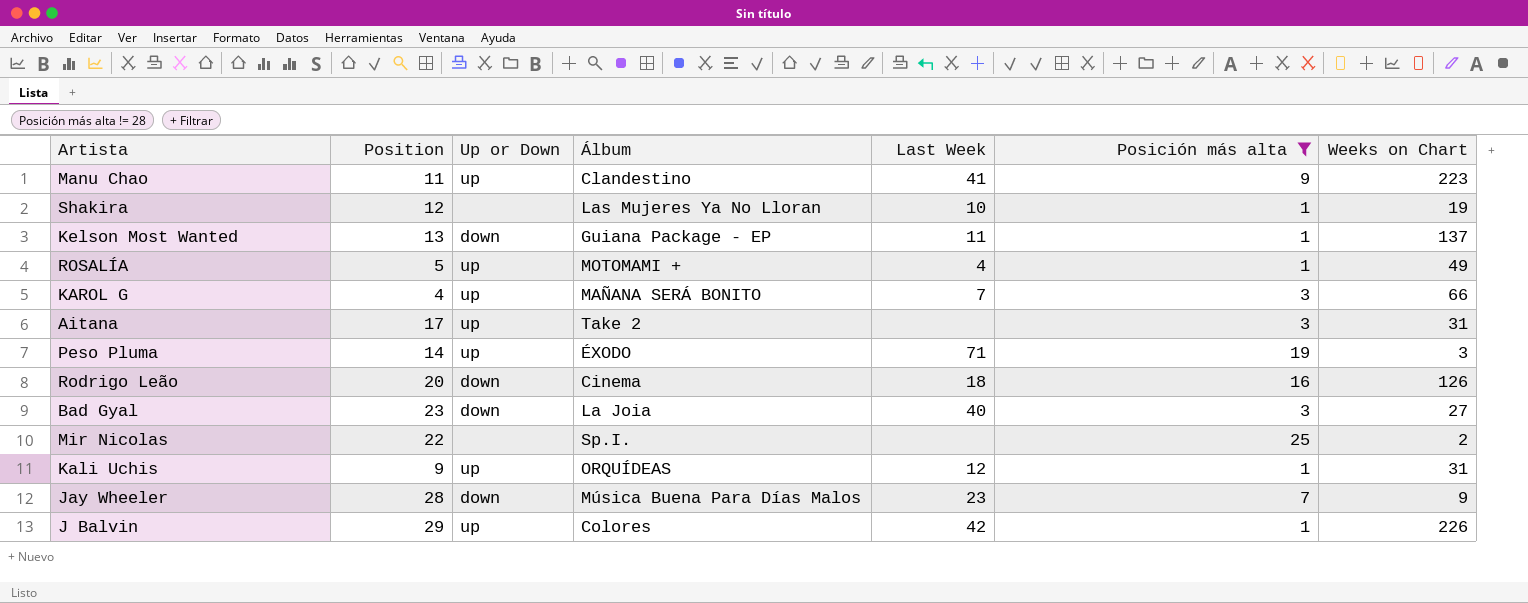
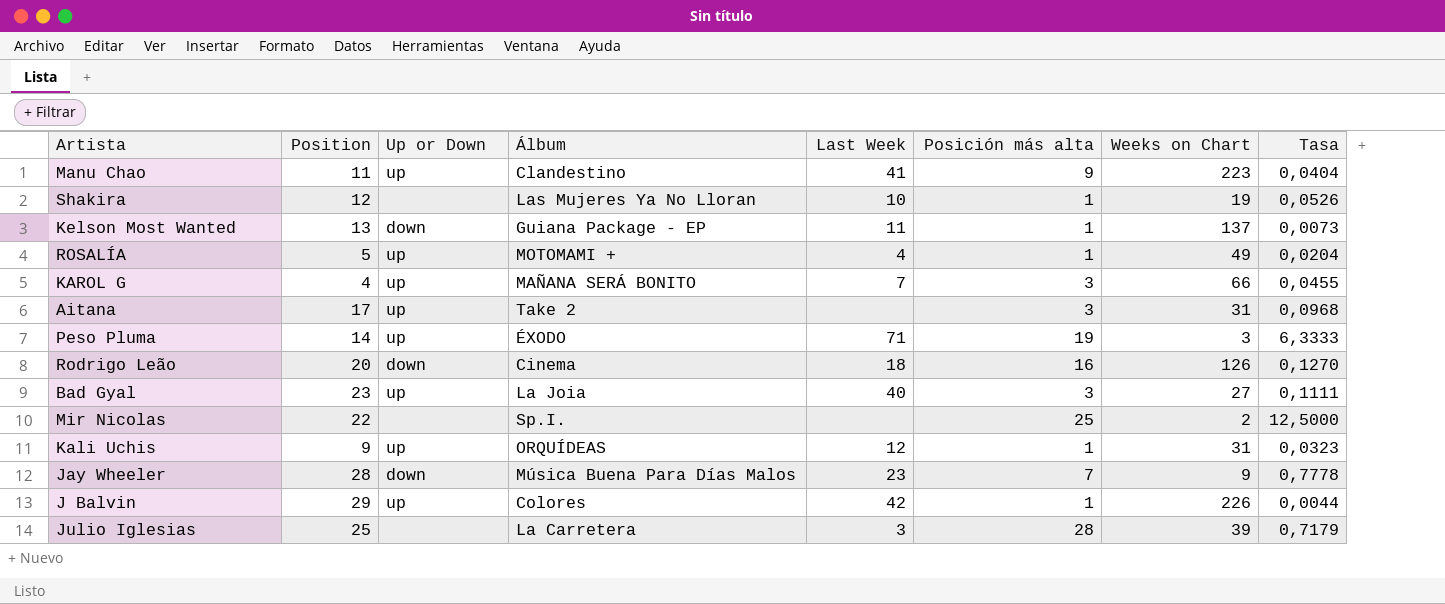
filter: Posición más alta != 28 -> none
column Tasa | formula: none -> [Posición más alta] / [Weeks on Chart]
Bad Gyal | Up or Down: down -> up

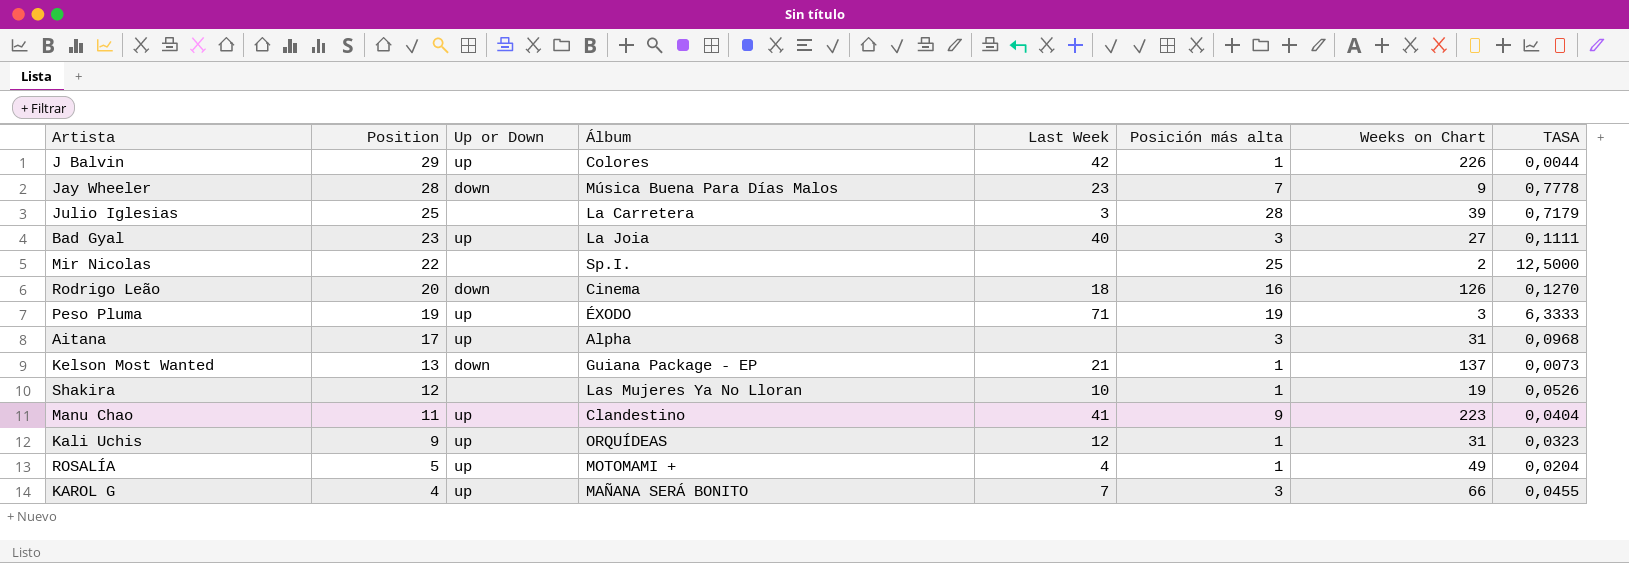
row order: none -> Position descending
column name: Tasa -> TASA
Peso Pluma | Position: 14 -> 19
Aitana | Álbum: Take 2 -> Alpha
Kelson Most Wanted | Last Week: 11 -> 21

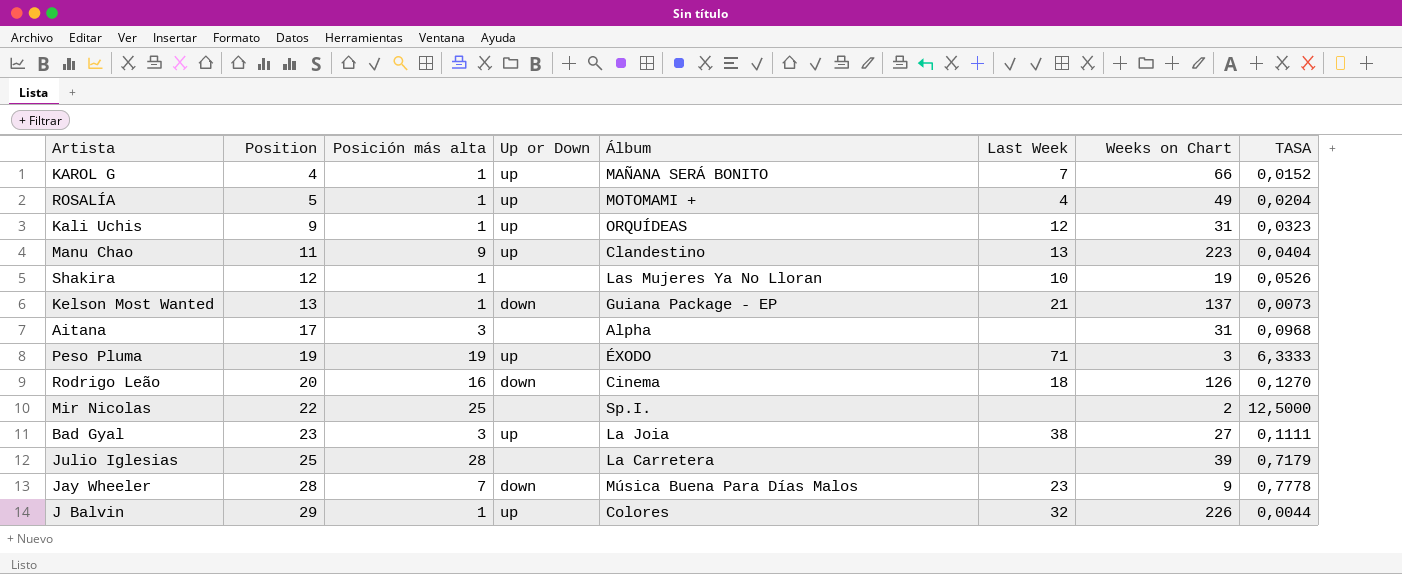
row order: Position descending -> Position ascending
column Posición más alta | position: 6 -> 3
KAROL G | Posición más alta: 3 -> 1
KAROL G | TASA: 0,0455 -> 0,0152
Manu Chao | Last Week: 41 -> 13
Aitana | Up or Down: up -> none
Bad Gyal | Last Week: 40 -> 38
Julio Iglesias | Last Week: 3 -> none
J Balvin | Last Week: 42 -> 32

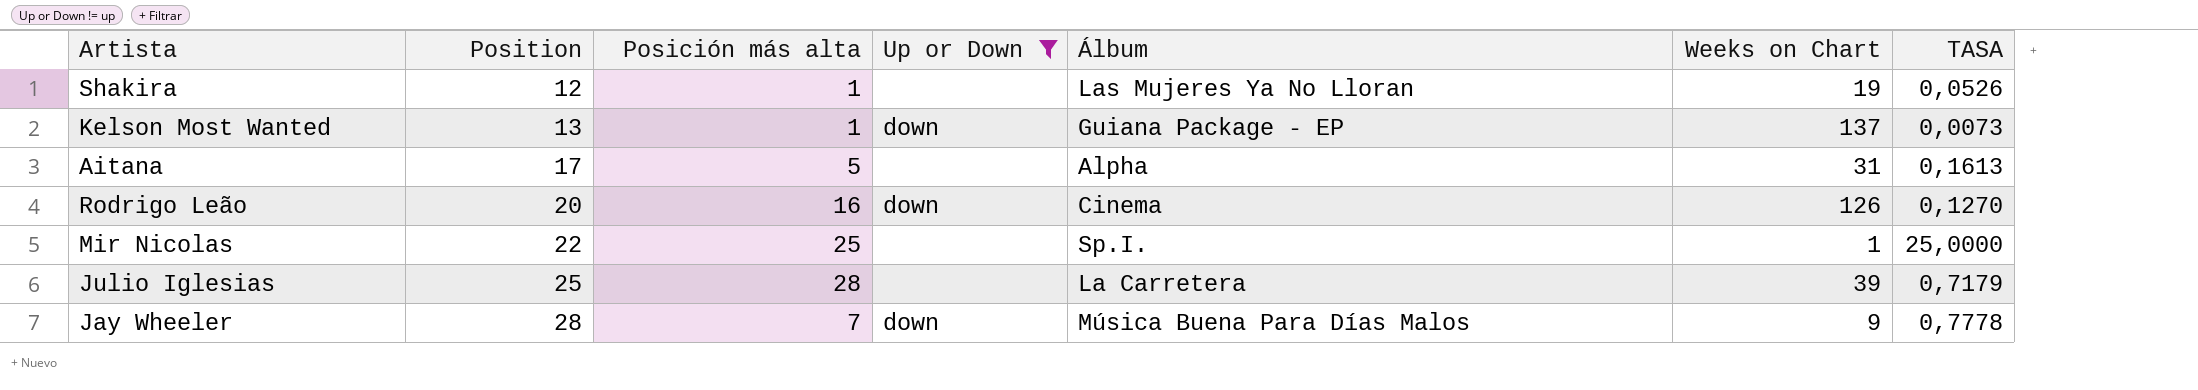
filter: none -> Up or Down != up
column Last Week | position: 6 -> none
Aitana | Posición más alta: 3 -> 5
Aitana | TASA: 0,0968 -> 0,1613
Mir Nicolas | Weeks on Chart: 2 -> 1
Mir Nicolas | TASA: 12,5000 -> 25,0000

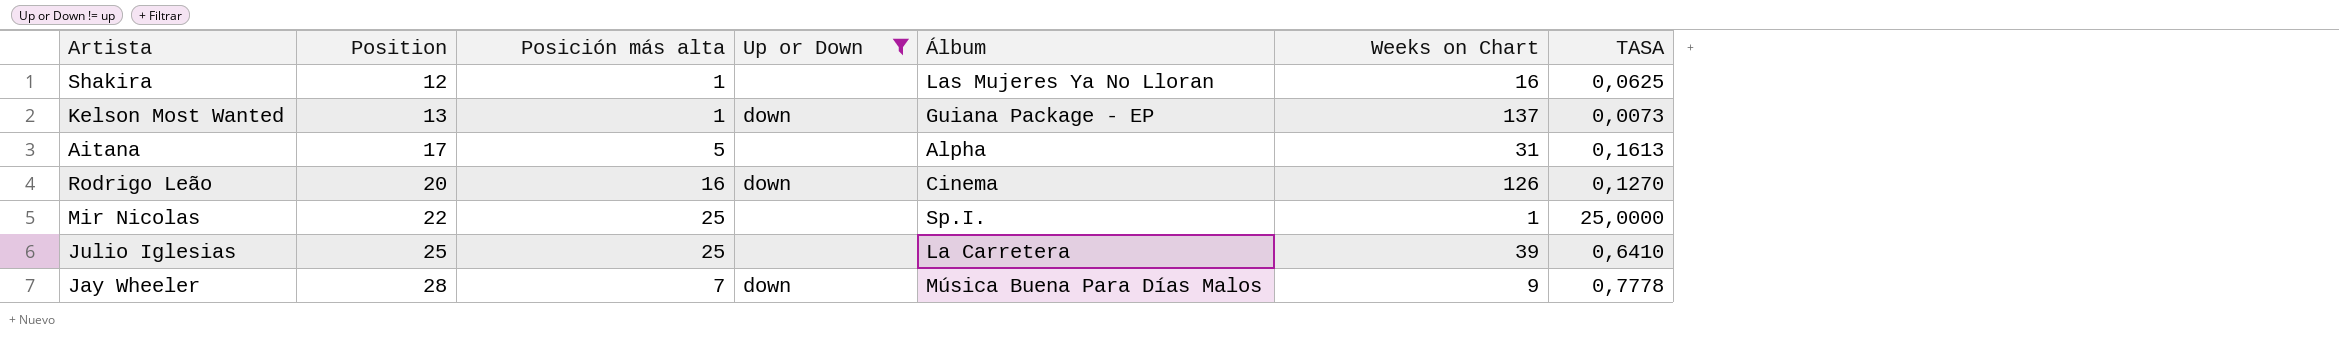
Shakira | Weeks on Chart: 19 -> 16
Shakira | TASA: 0,0526 -> 0,0625
Julio Iglesias | Posición más alta: 28 -> 25
Julio Iglesias | TASA: 0,7179 -> 0,6410

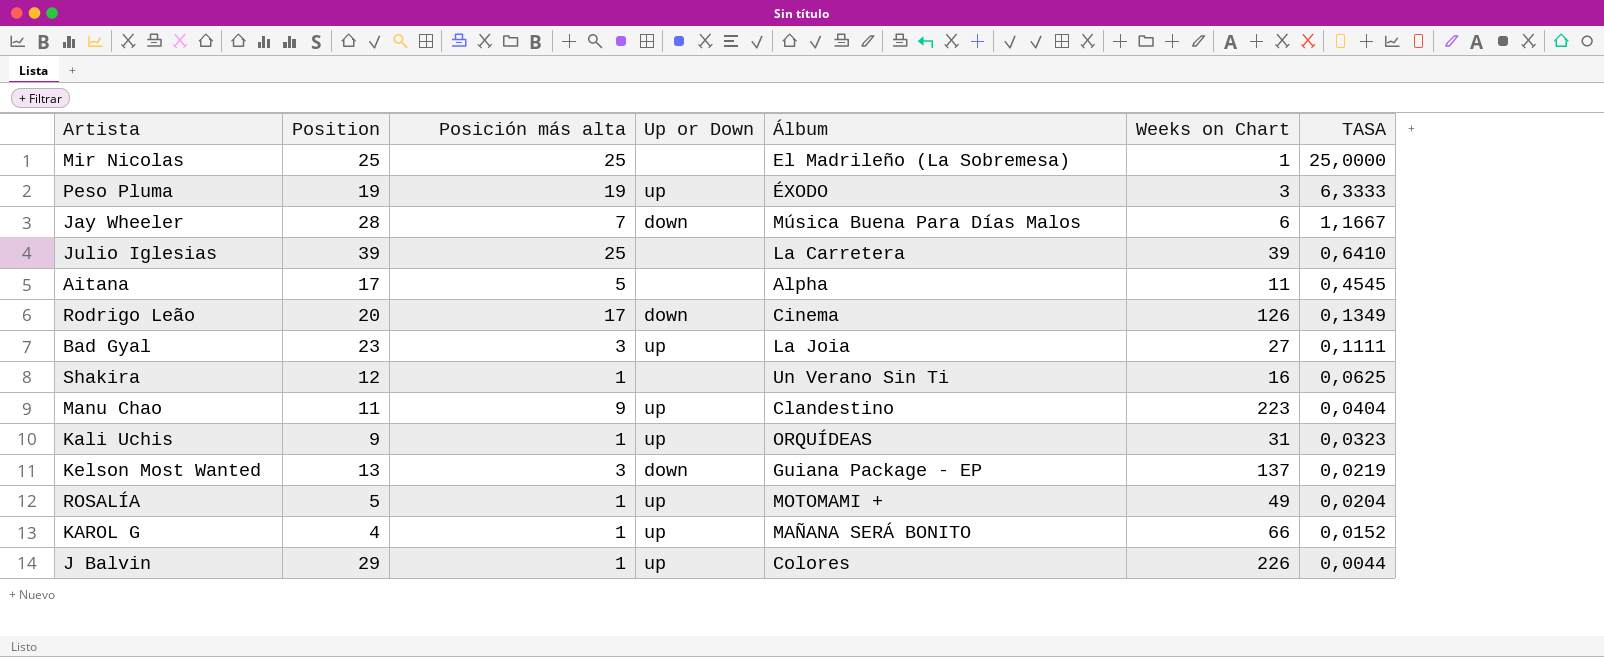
filter: Up or Down != up -> none
row order: Position ascending -> TASA descending
Mir Nicolas | Position: 22 -> 25
Mir Nicolas | Álbum: Sp.I. -> El Madrileño (La Sobremesa)
Jay Wheeler | Weeks on Chart: 9 -> 6
Jay Wheeler | TASA: 0,7778 -> 1,1667
Julio Iglesias | Position: 25 -> 39
Aitana | Weeks on Chart: 31 -> 11
Aitana | TASA: 0,1613 -> 0,4545
Rodrigo Leão | Posición más alta: 16 -> 17
Rodrigo Leão | TASA: 0,1270 -> 0,1349
Shakira | Álbum: Las Mujeres Ya No Lloran -> Un Verano Sin Ti
Kelson Most Wanted | Posición más alta: 1 -> 3
Kelson Most Wanted | TASA: 0,0073 -> 0,0219

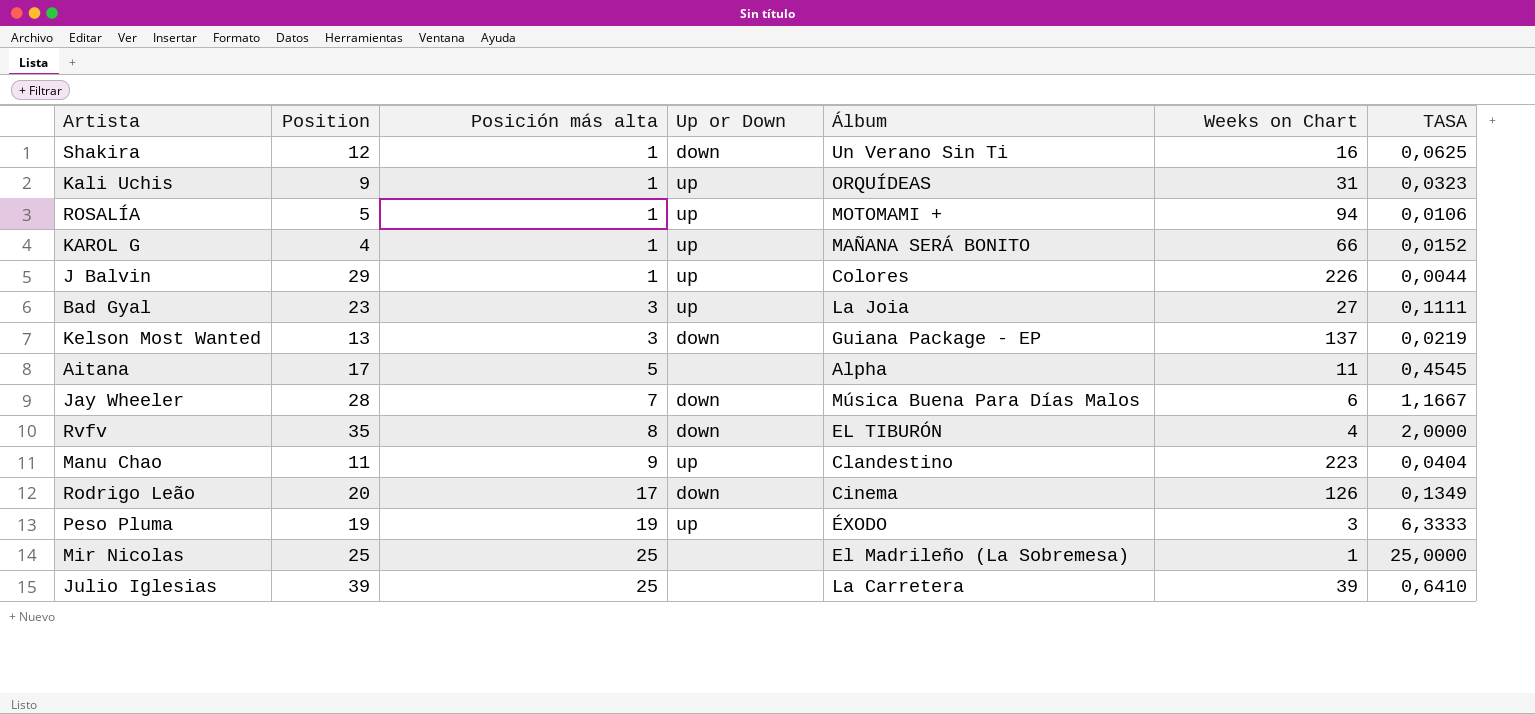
row order: TASA descending -> Posición más alta ascending
Shakira | Up or Down: none -> down
ROSALÍA | Weeks on Chart: 49 -> 94
ROSALÍA | TASA: 0,0204 -> 0,0106
row Rvfv: none -> 35 | 8 | down | EL TIBURÓN | 4 | 2,0000

